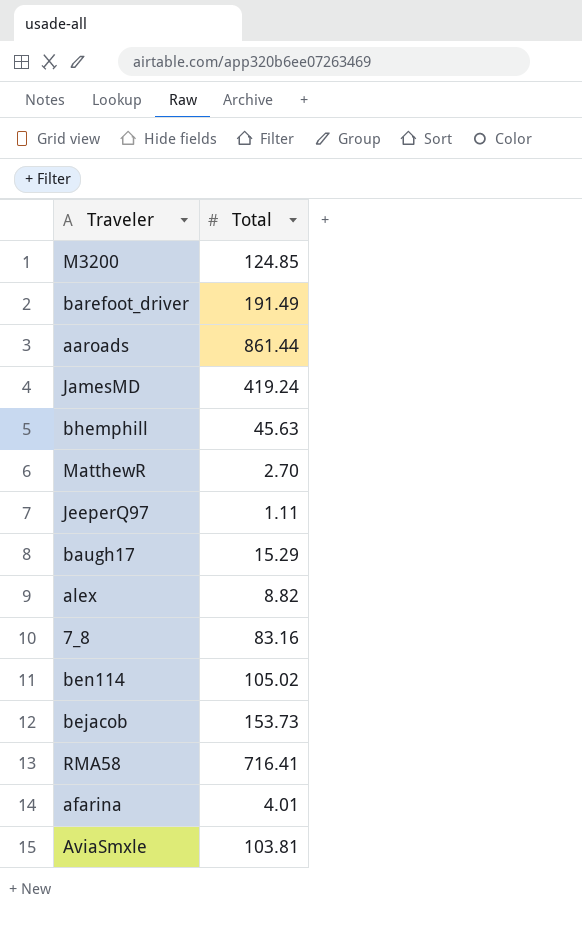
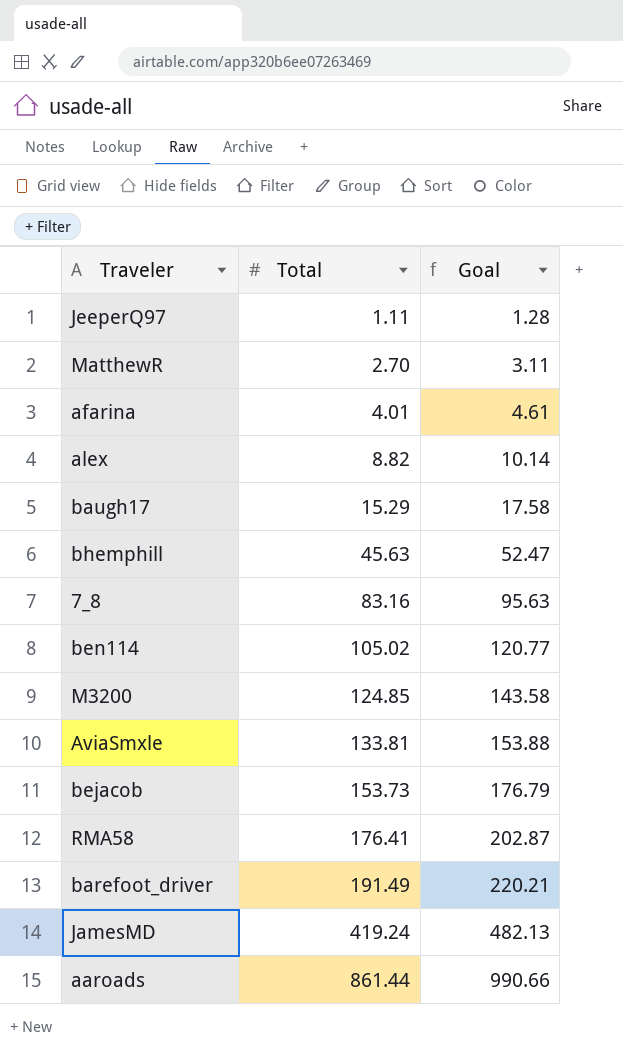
row order: none -> Total ascending
column Goal | formula: none -> [Total] * 1.15
AviaSmxle | Total: 103.81 -> 133.81
RMA58 | Total: 716.41 -> 176.41

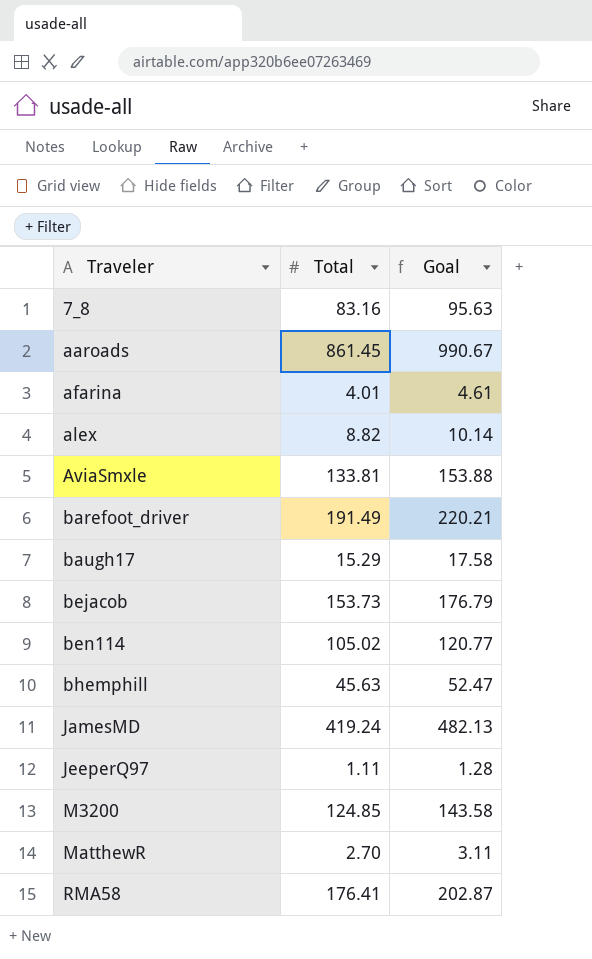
row order: Total ascending -> Traveler ascending
aaroads | Total: 861.44 -> 861.45
aaroads | Goal: 990.66 -> 990.67

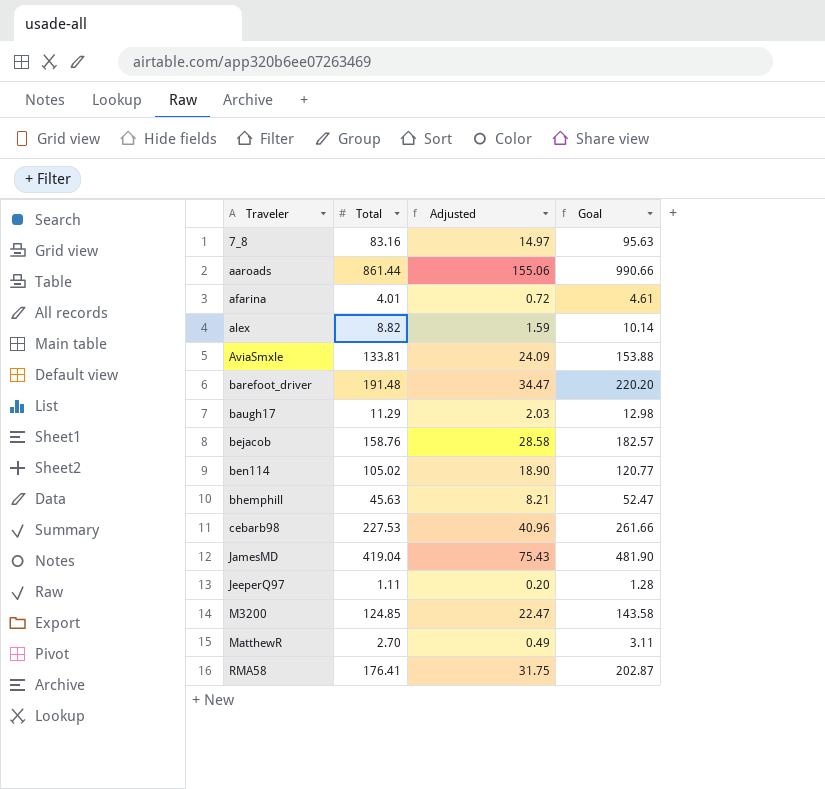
column Adjusted | formula: none -> [Total] * 0.18
aaroads | Total: 861.45 -> 861.44
aaroads | Goal: 990.67 -> 990.66
barefoot_driver | Total: 191.49 -> 191.48
barefoot_driver | Goal: 220.21 -> 220.20
baugh17 | Total: 15.29 -> 11.29
baugh17 | Goal: 17.58 -> 12.98
bejacob | Total: 153.73 -> 158.76
bejacob | Goal: 176.79 -> 182.57
row cebarb98: none -> 227.53 | 40.96 | 261.66
JamesMD | Total: 419.24 -> 419.04
JamesMD | Goal: 482.13 -> 481.90

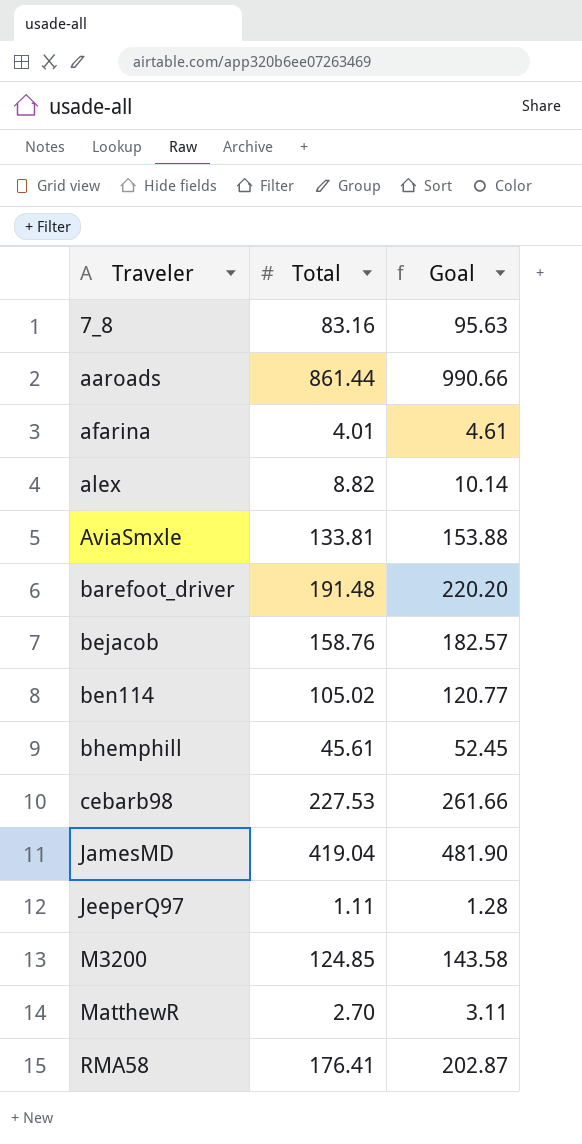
column Adjusted | formula: [Total] * 0.18 -> none
row baugh17: 11.29 | 2.03 | 12.98 -> none
bhemphill | Total: 45.63 -> 45.61
bhemphill | Goal: 52.47 -> 52.45

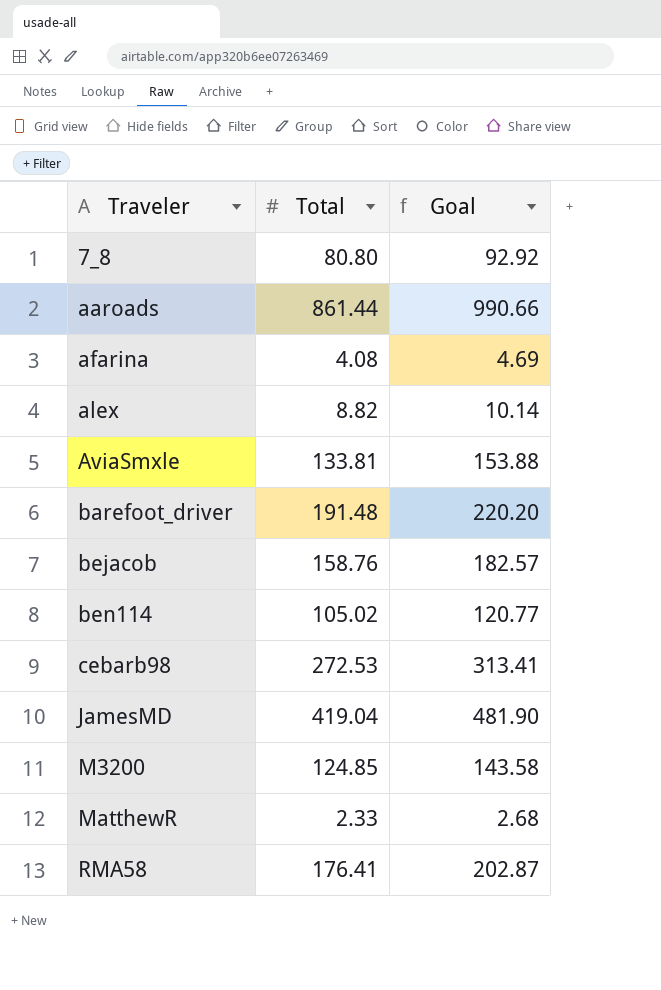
row bhemphill: 45.61 | 52.45 -> none
row JeeperQ97: 1.11 | 1.28 -> none
7_8 | Total: 83.16 -> 80.80
7_8 | Goal: 95.63 -> 92.92
afarina | Total: 4.01 -> 4.08
afarina | Goal: 4.61 -> 4.69
cebarb98 | Total: 227.53 -> 272.53
cebarb98 | Goal: 261.66 -> 313.41
MatthewR | Total: 2.70 -> 2.33
MatthewR | Goal: 3.11 -> 2.68

